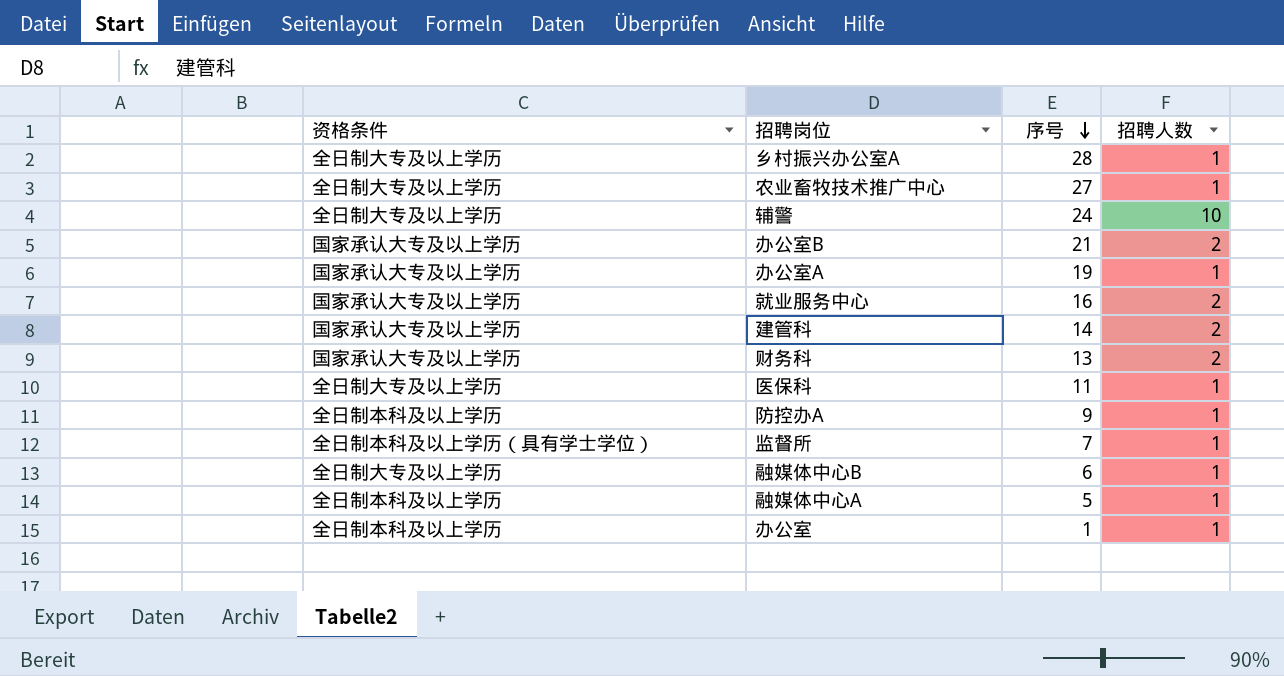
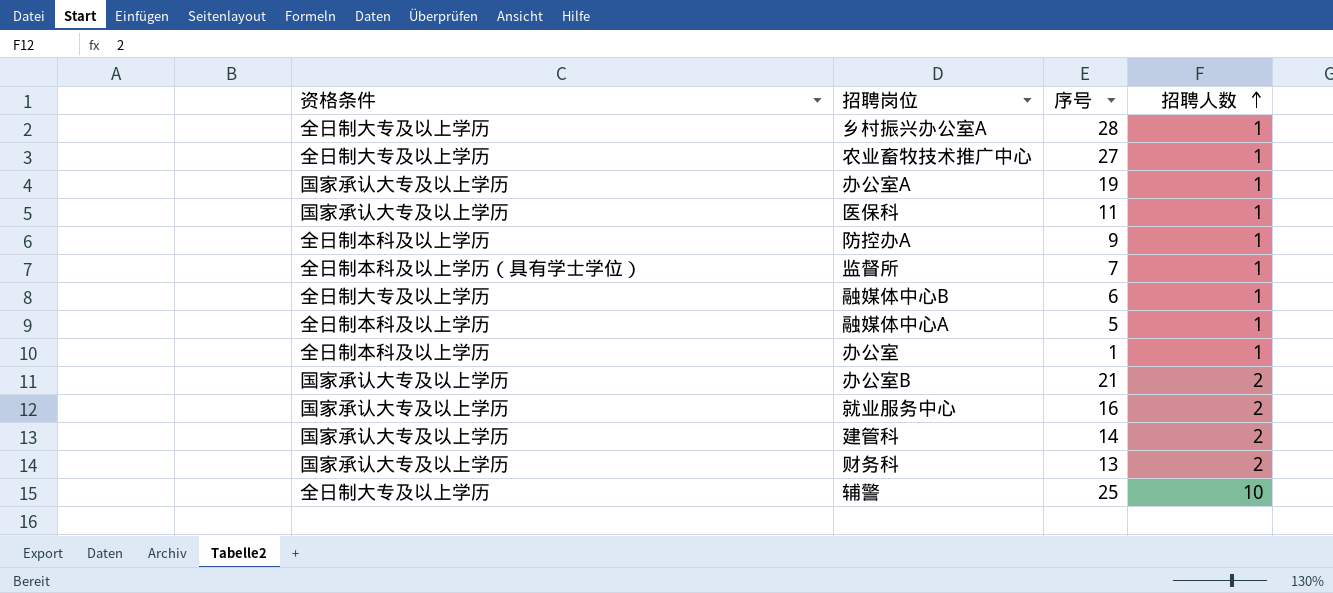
row order: 序号 descending -> 招聘人数 ascending
医保科 | 资格条件: 全日制大专及以上学历 -> 国家承认大专及以上学历
辅警 | 序号: 24 -> 25

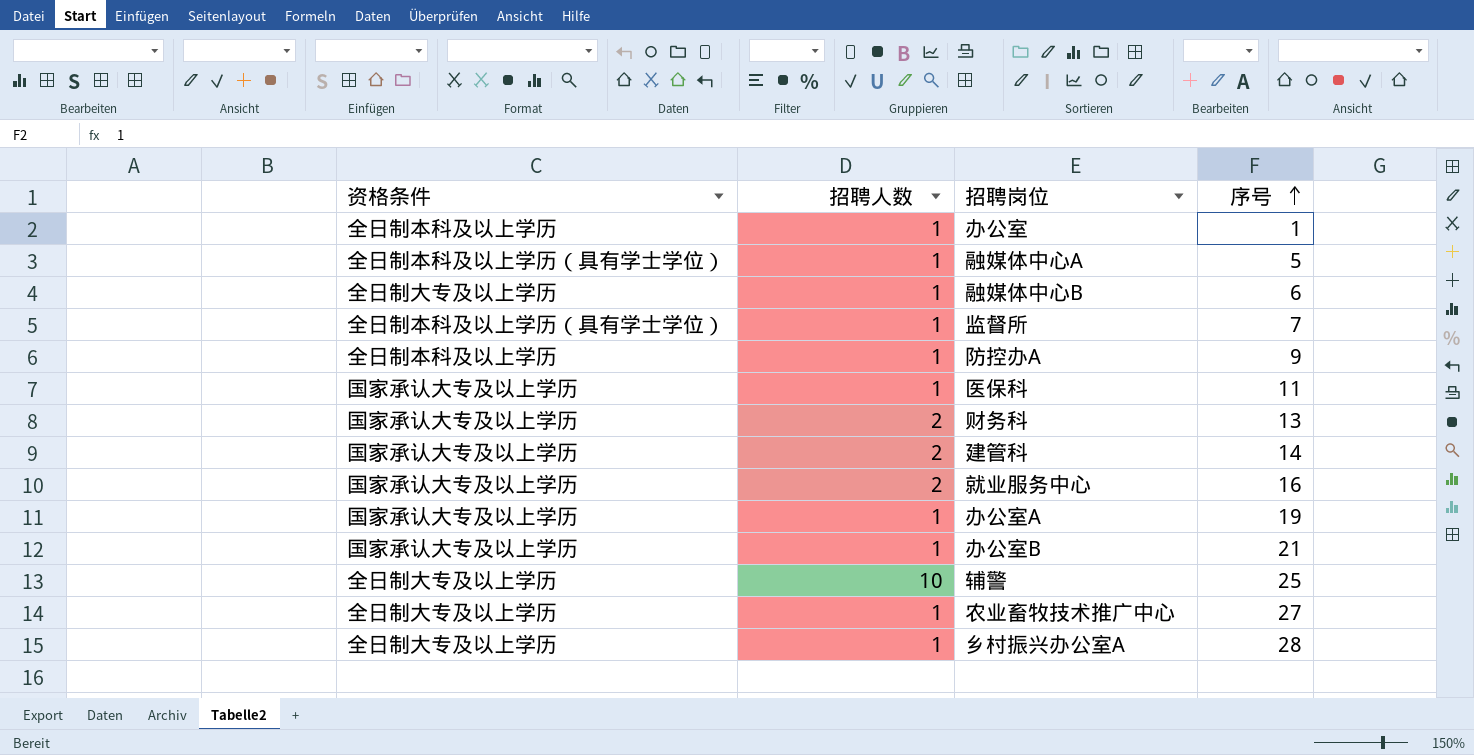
row order: 招聘人数 ascending -> 序号 ascending
column 招聘人数 | position: 4 -> 2
融媒体中心A | 资格条件: 全日制本科及以上学历 -> 全日制本科及以上学历（具有学士学位）
办公室B | 招聘人数: 2 -> 1

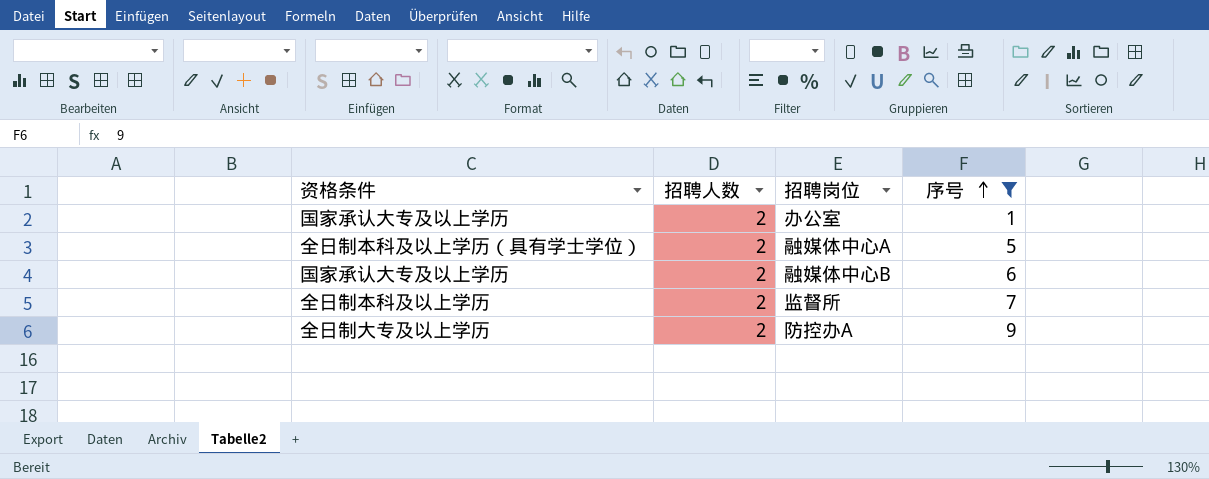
filter: none -> 序号 <= 9
办公室 | 资格条件: 全日制本科及以上学历 -> 国家承认大专及以上学历
办公室 | 招聘人数: 1 -> 2
融媒体中心A | 招聘人数: 1 -> 2
融媒体中心B | 资格条件: 全日制大专及以上学历 -> 国家承认大专及以上学历
融媒体中心B | 招聘人数: 1 -> 2
监督所 | 资格条件: 全日制本科及以上学历（具有学士学位） -> 全日制本科及以上学历
监督所 | 招聘人数: 1 -> 2
防控办A | 资格条件: 全日制本科及以上学历 -> 全日制大专及以上学历
防控办A | 招聘人数: 1 -> 2

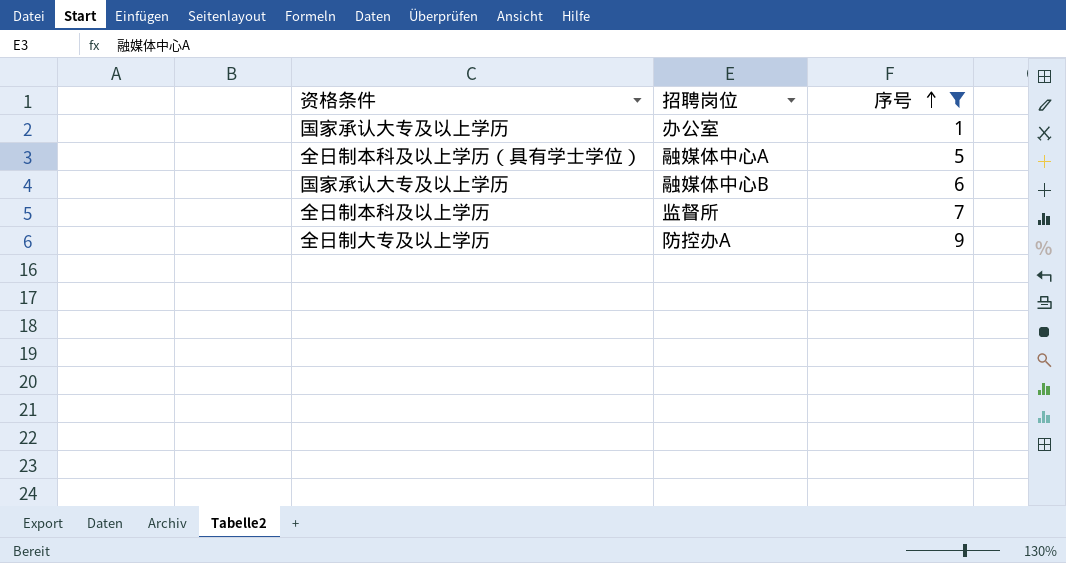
column 招聘人数 | position: 2 -> none

